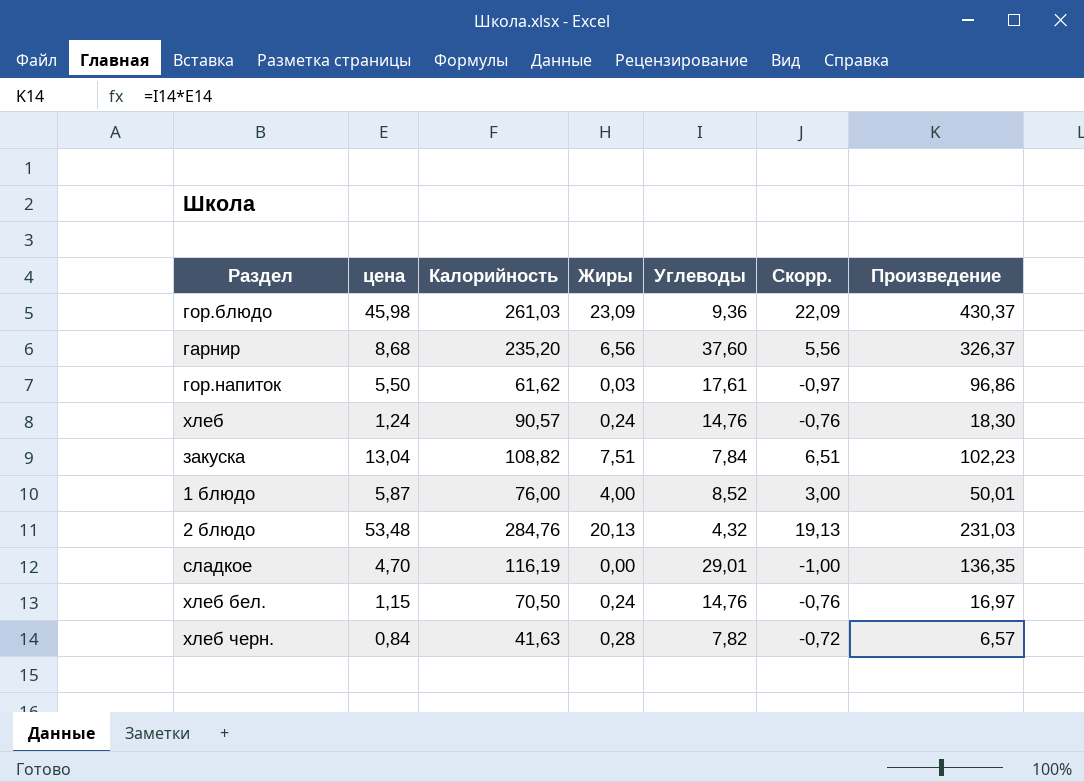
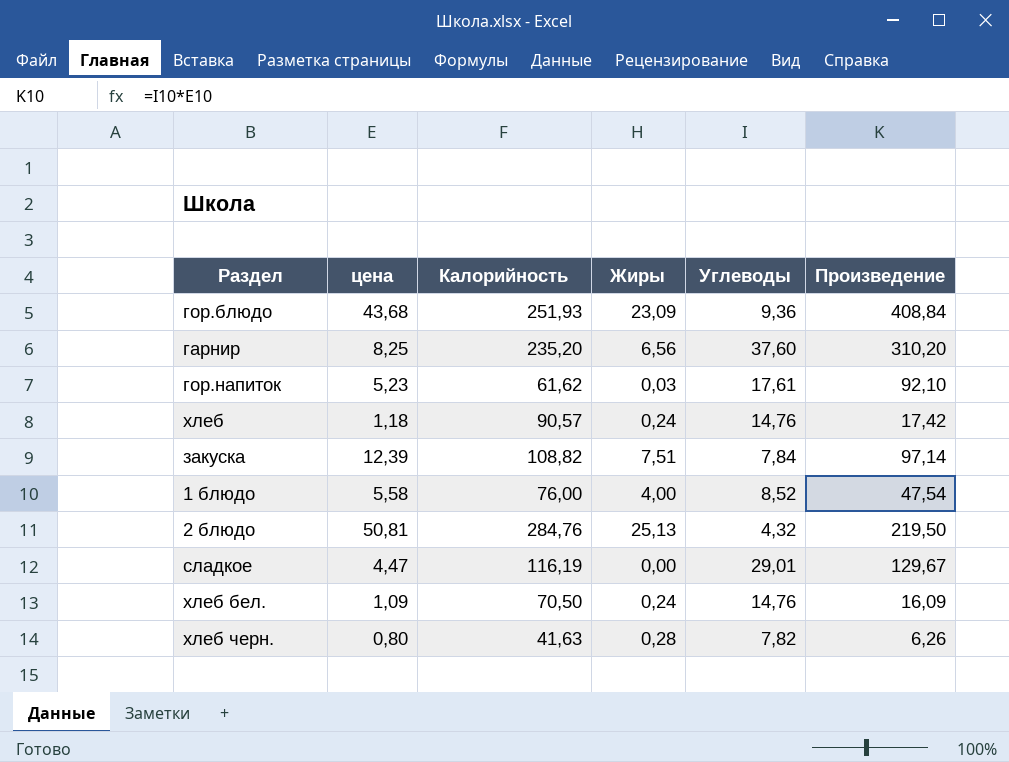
column Скорр. | formula: [Жиры] - 1 -> none
гор.блюдо | цена: 45,98 -> 43,68
гор.блюдо | Калорийность: 261,03 -> 251,93
гор.блюдо | Произведение: 430,37 -> 408,84
гарнир | цена: 8,68 -> 8,25
гарнир | Произведение: 326,37 -> 310,20
гор.напиток | цена: 5,50 -> 5,23
гор.напиток | Произведение: 96,86 -> 92,10
хлеб | цена: 1,24 -> 1,18
хлеб | Произведение: 18,30 -> 17,42
закуска | цена: 13,04 -> 12,39
закуска | Произведение: 102,23 -> 97,14
1 блюдо | цена: 5,87 -> 5,58
1 блюдо | Произведение: 50,01 -> 47,54
2 блюдо | цена: 53,48 -> 50,81
2 блюдо | Жиры: 20,13 -> 25,13
2 блюдо | Произведение: 231,03 -> 219,50
сладкое | цена: 4,70 -> 4,47
сладкое | Произведение: 136,35 -> 129,67
хлеб бел. | цена: 1,15 -> 1,09
хлеб бел. | Произведение: 16,97 -> 16,09
хлеб черн. | цена: 0,84 -> 0,80
хлеб черн. | Произведение: 6,57 -> 6,26

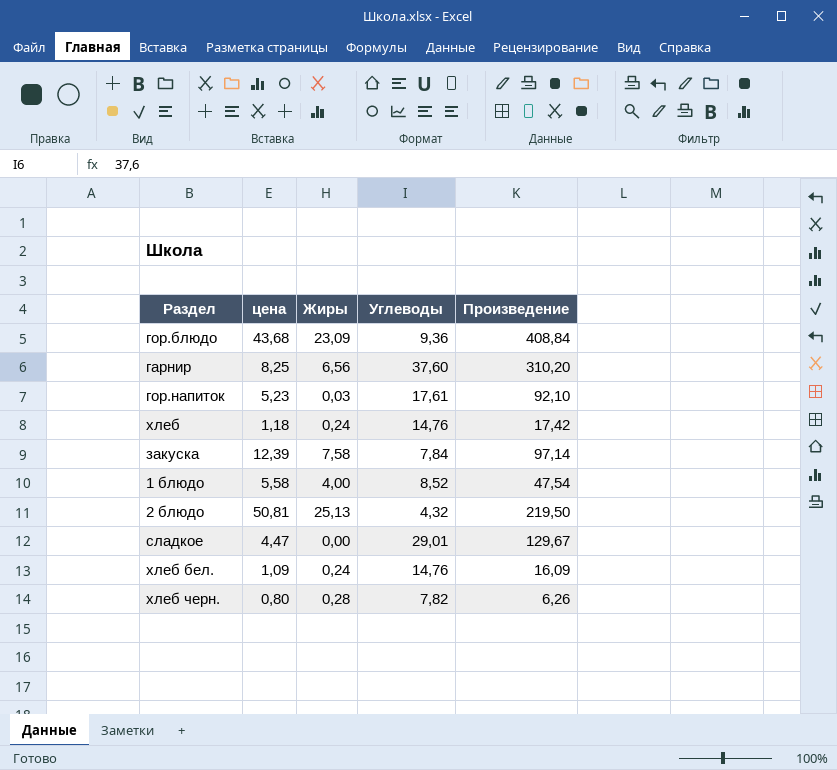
column Калорийность | position: 3 -> none
закуска | Жиры: 7,51 -> 7,58

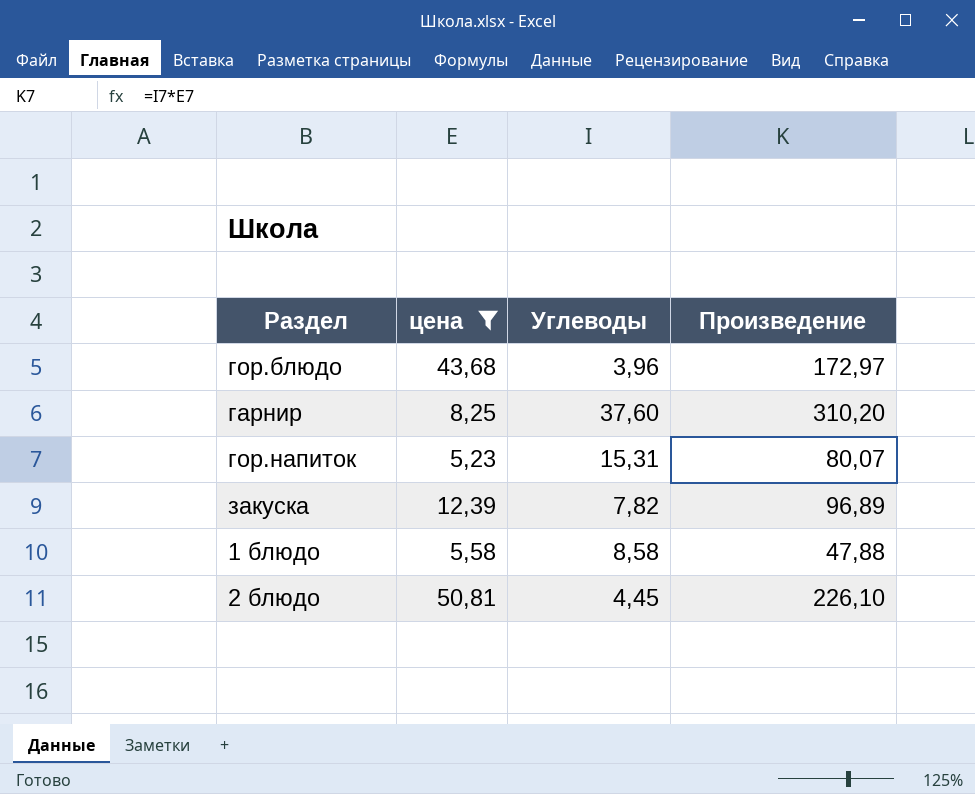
filter: none -> цена >= 5,23
column Жиры | position: 3 -> none
гор.блюдо | Углеводы: 9,36 -> 3,96
гор.блюдо | Произведение: 408,84 -> 172,97
гор.напиток | Углеводы: 17,61 -> 15,31
гор.напиток | Произведение: 92,10 -> 80,07
закуска | Углеводы: 7,84 -> 7,82
закуска | Произведение: 97,14 -> 96,89
1 блюдо | Углеводы: 8,52 -> 8,58
1 блюдо | Произведение: 47,54 -> 47,88
2 блюдо | Углеводы: 4,32 -> 4,45
2 блюдо | Произведение: 219,50 -> 226,10

